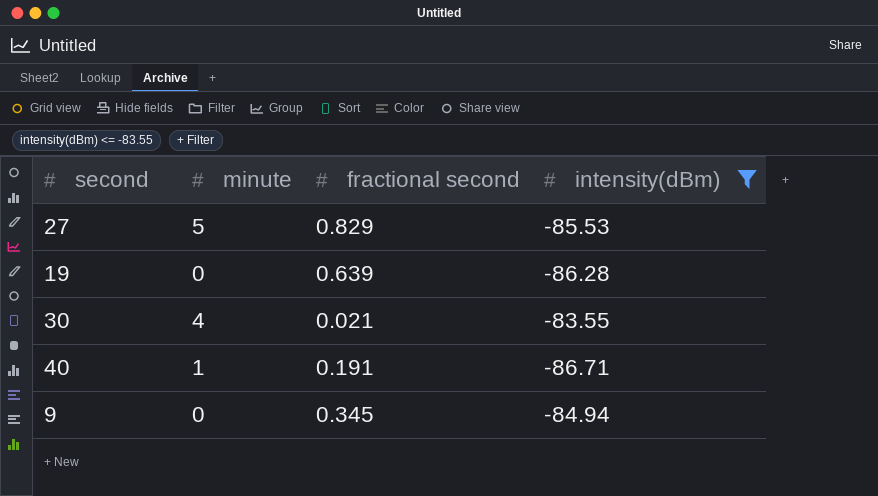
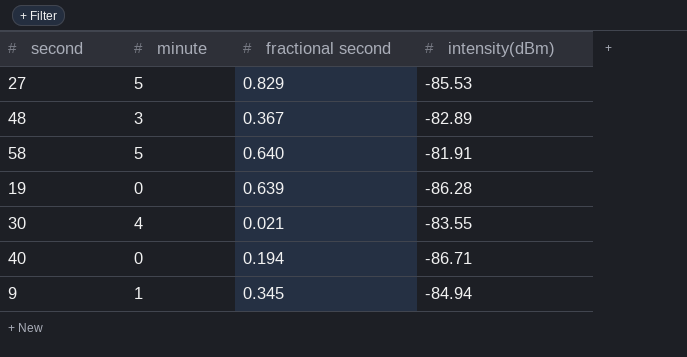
filter: intensity(dBm) <= -83.55 -> none
40 | minute: 1 -> 0
40 | fractional second: 0.191 -> 0.194
9 | minute: 0 -> 1

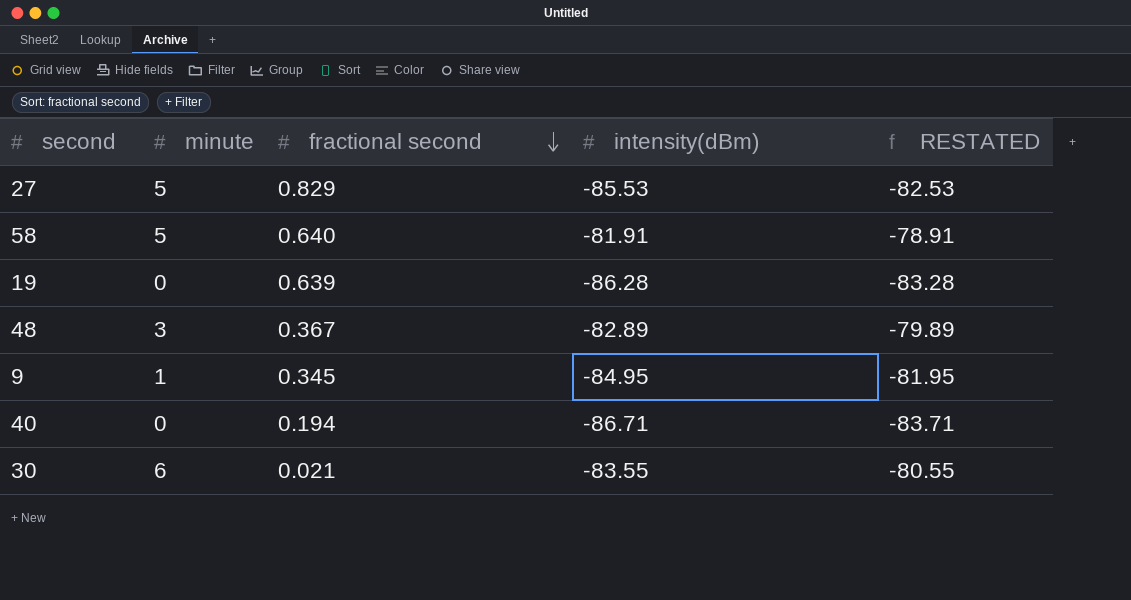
row order: none -> fractional second descending
column RESTATED | formula: none -> [intensity(dBm)] + 3
9 | intensity(dBm): -84.94 -> -84.95
30 | minute: 4 -> 6

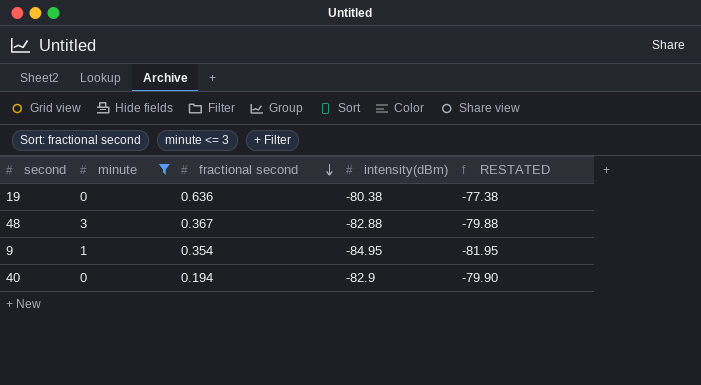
filter: none -> minute <= 3
19 | fractional second: 0.639 -> 0.636
19 | intensity(dBm): -86.28 -> -80.38
19 | RESTATED: -83.28 -> -77.38
48 | intensity(dBm): -82.89 -> -82.88
48 | RESTATED: -79.89 -> -79.88
9 | fractional second: 0.345 -> 0.354
40 | intensity(dBm): -86.71 -> -82.9
40 | RESTATED: -83.71 -> -79.90

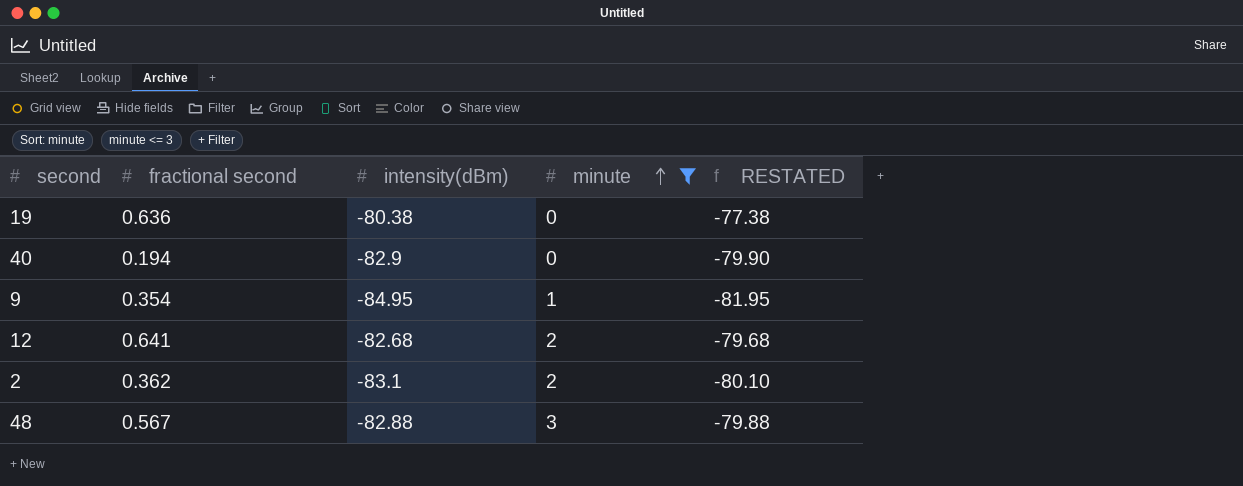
row order: fractional second descending -> minute ascending
column minute | position: 2 -> 4
row 12: none -> 0.641 | -82.68 | 2 | -79.68
row 2: none -> 0.362 | -83.1 | 2 | -80.10
48 | fractional second: 0.367 -> 0.567

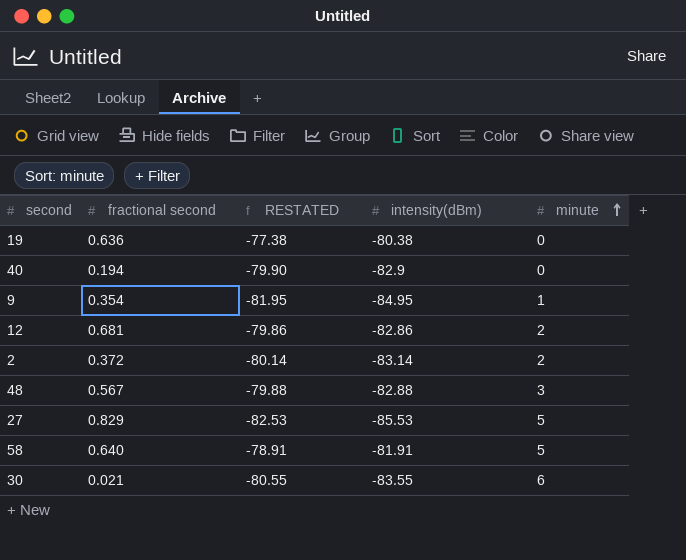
filter: minute <= 3 -> none
column RESTATED | position: 5 -> 3
12 | fractional second: 0.641 -> 0.681
12 | RESTATED: -79.68 -> -79.86
12 | intensity(dBm): -82.68 -> -82.86
2 | fractional second: 0.362 -> 0.372
2 | RESTATED: -80.10 -> -80.14
2 | intensity(dBm): -83.1 -> -83.14

